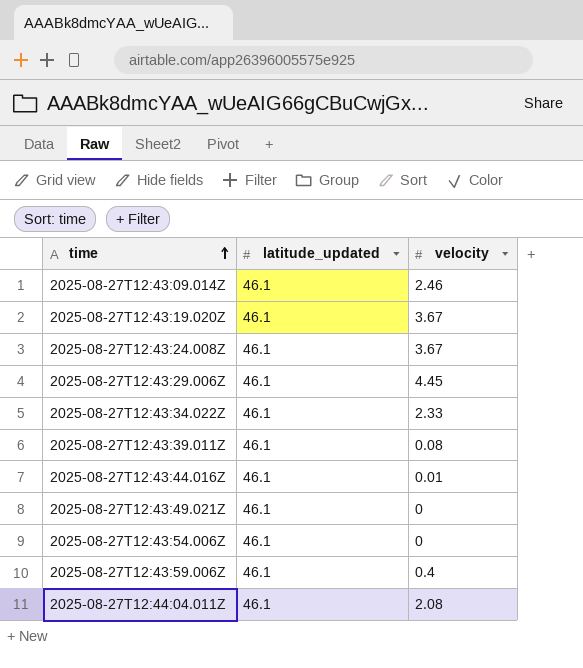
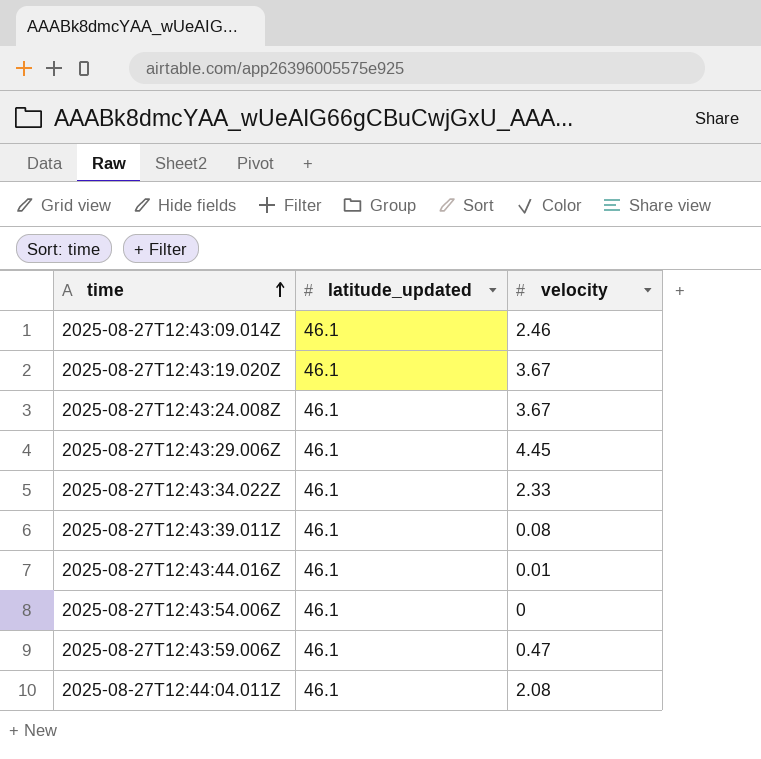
row 2025-08-27T12:43:49.021Z: 46.1 | 0 -> none
2025-08-27T12:43:59.006Z | velocity: 0.4 -> 0.47

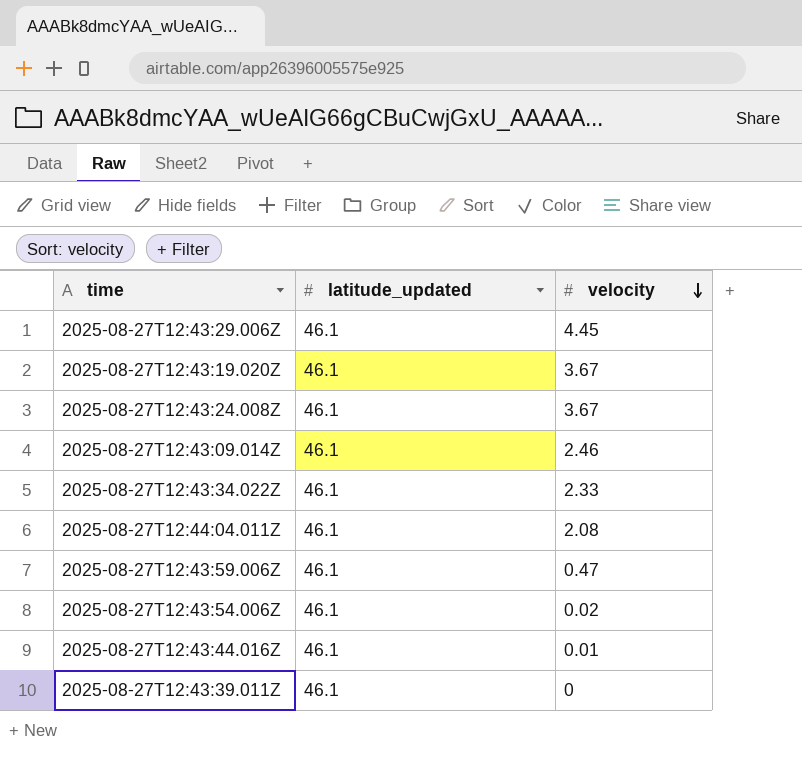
row order: time ascending -> velocity descending
2025-08-27T12:43:54.006Z | velocity: 0 -> 0.02
2025-08-27T12:43:39.011Z | velocity: 0.08 -> 0

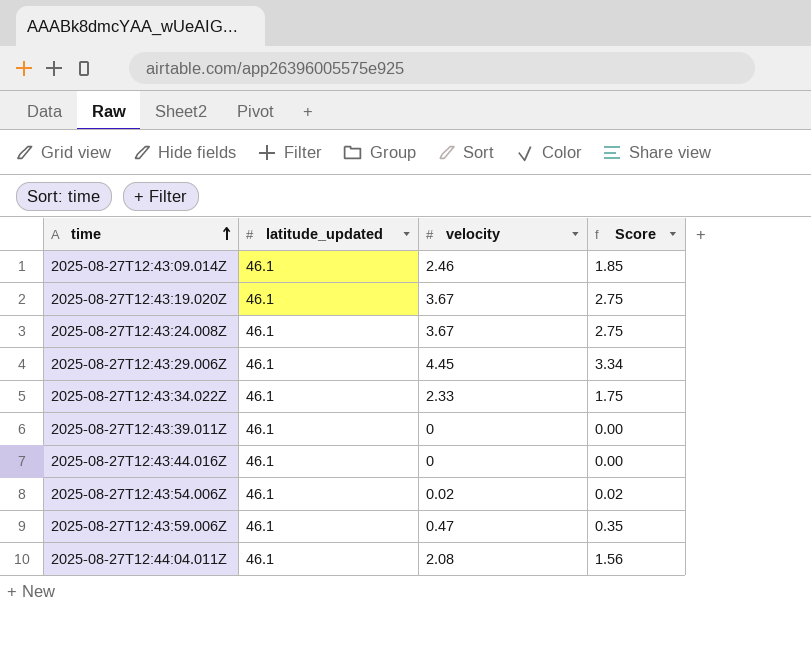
row order: velocity descending -> time ascending
column Score | formula: none -> [velocity] * 0.75
2025-08-27T12:43:44.016Z | velocity: 0.01 -> 0

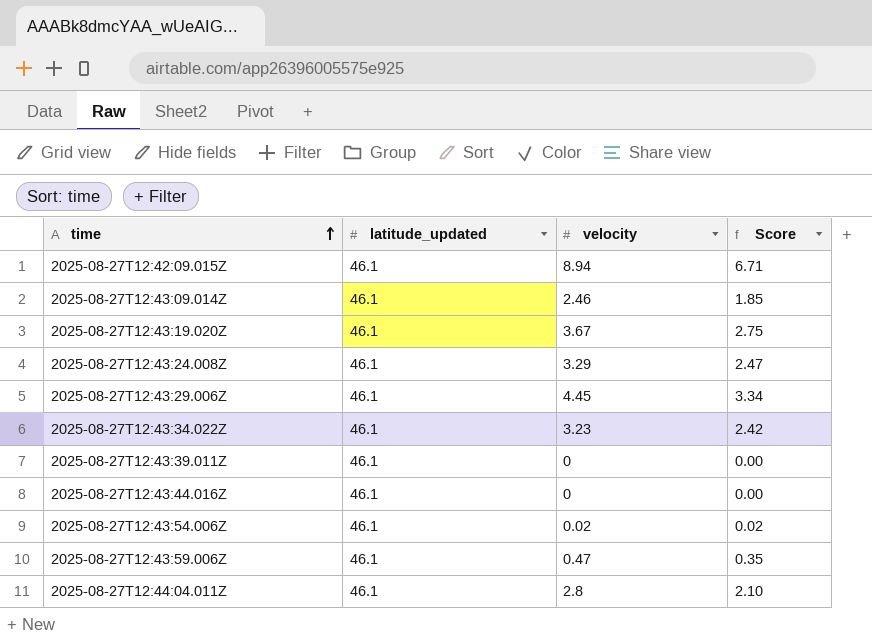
row 2025-08-27T12:42:09.015Z: none -> 46.1 | 8.94 | 6.71
2025-08-27T12:43:24.008Z | velocity: 3.67 -> 3.29
2025-08-27T12:43:24.008Z | Score: 2.75 -> 2.47
2025-08-27T12:43:34.022Z | velocity: 2.33 -> 3.23
2025-08-27T12:43:34.022Z | Score: 1.75 -> 2.42
2025-08-27T12:44:04.011Z | velocity: 2.08 -> 2.8
2025-08-27T12:44:04.011Z | Score: 1.56 -> 2.10

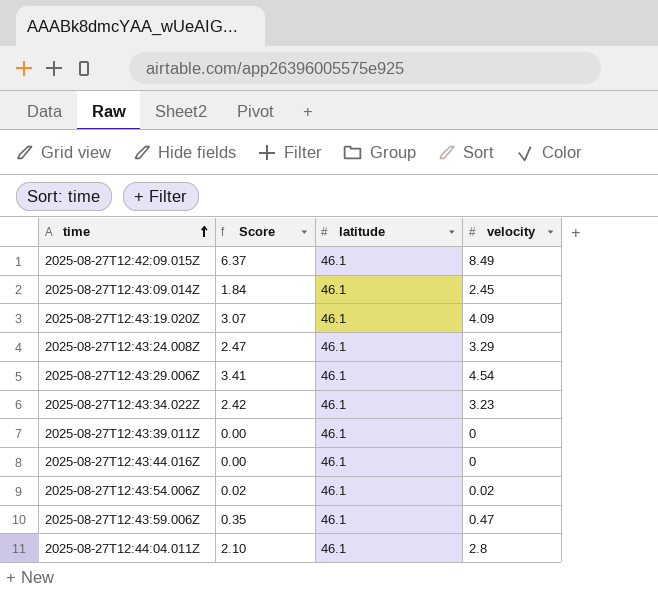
column Score | position: 4 -> 2
column name: latitude_updated -> latitude
2025-08-27T12:42:09.015Z | Score: 6.71 -> 6.37
2025-08-27T12:42:09.015Z | velocity: 8.94 -> 8.49
2025-08-27T12:43:09.014Z | Score: 1.85 -> 1.84
2025-08-27T12:43:09.014Z | velocity: 2.46 -> 2.45
2025-08-27T12:43:19.020Z | Score: 2.75 -> 3.07
2025-08-27T12:43:19.020Z | velocity: 3.67 -> 4.09
2025-08-27T12:43:29.006Z | Score: 3.34 -> 3.41
2025-08-27T12:43:29.006Z | velocity: 4.45 -> 4.54

